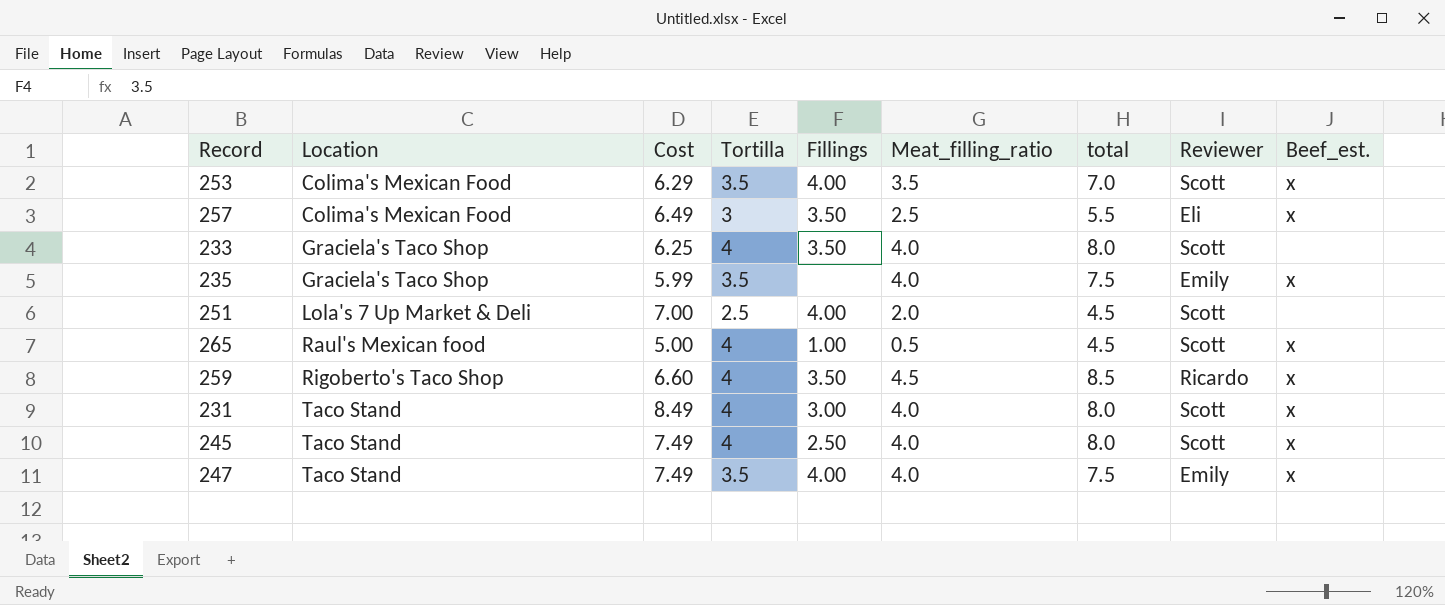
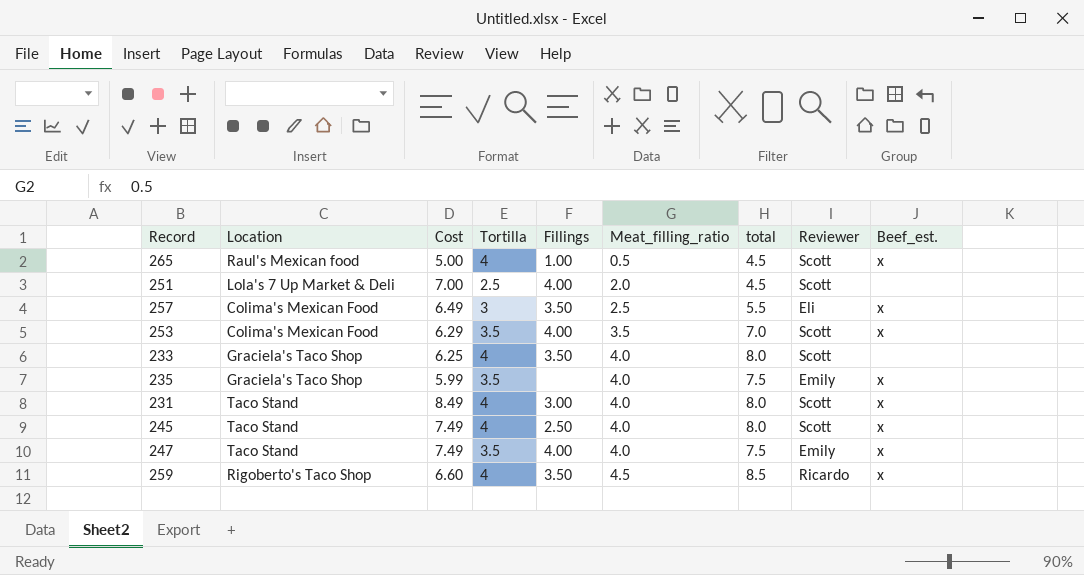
row order: Location ascending -> Meat_filling_ratio ascending

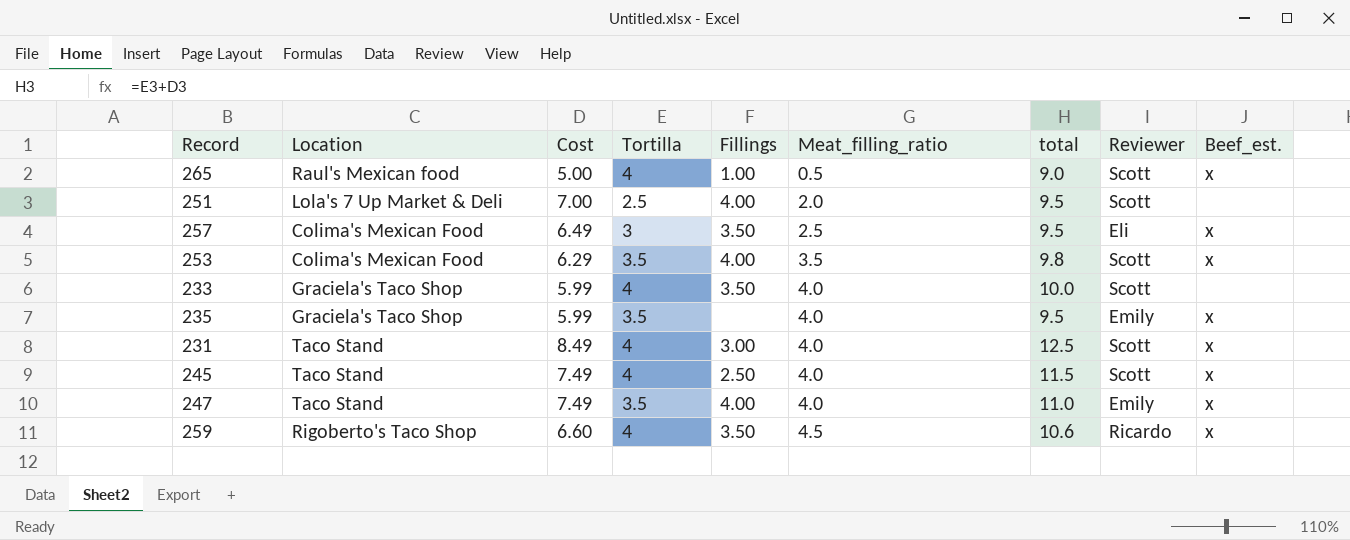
column total | formula: [Tortilla] + [Meat_filling_ratio] -> [Cost] + [Tortilla]
233 | Cost: 6.25 -> 5.99

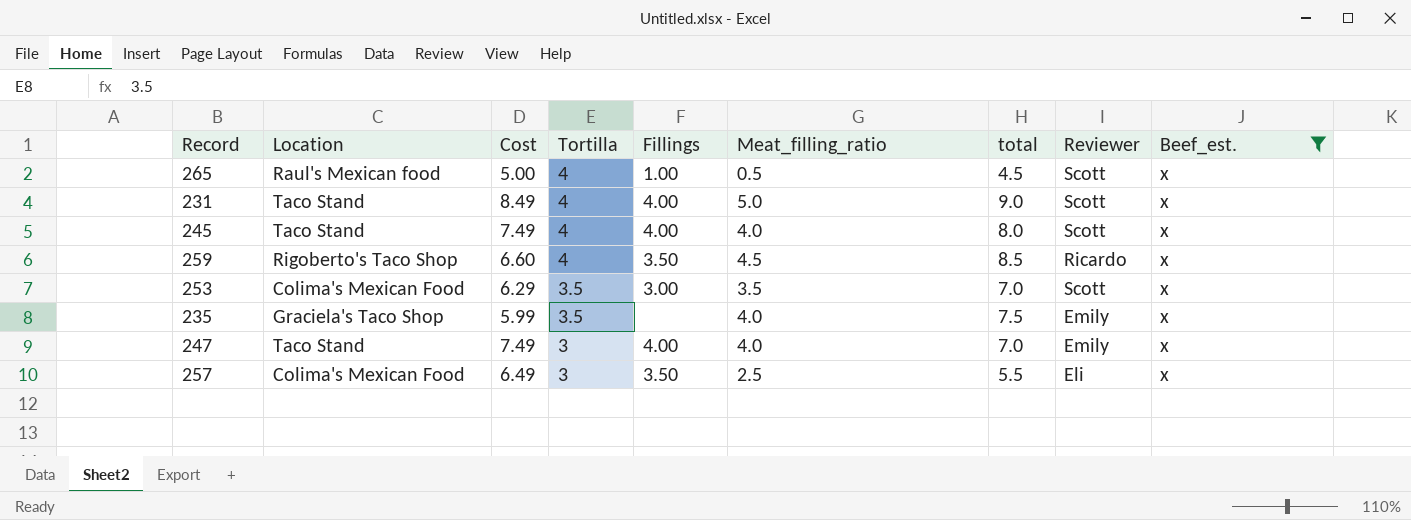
filter: none -> Beef_est. = x
row order: Meat_filling_ratio ascending -> Tortilla descending
column total | formula: [Cost] + [Tortilla] -> [Tortilla] + [Meat_filling_ratio]
231 | Fillings: 3.00 -> 4.00
231 | Meat_filling_ratio: 4.0 -> 5.0
245 | Fillings: 2.50 -> 4.00
253 | Fillings: 4.00 -> 3.00
247 | Tortilla: 3.5 -> 3

